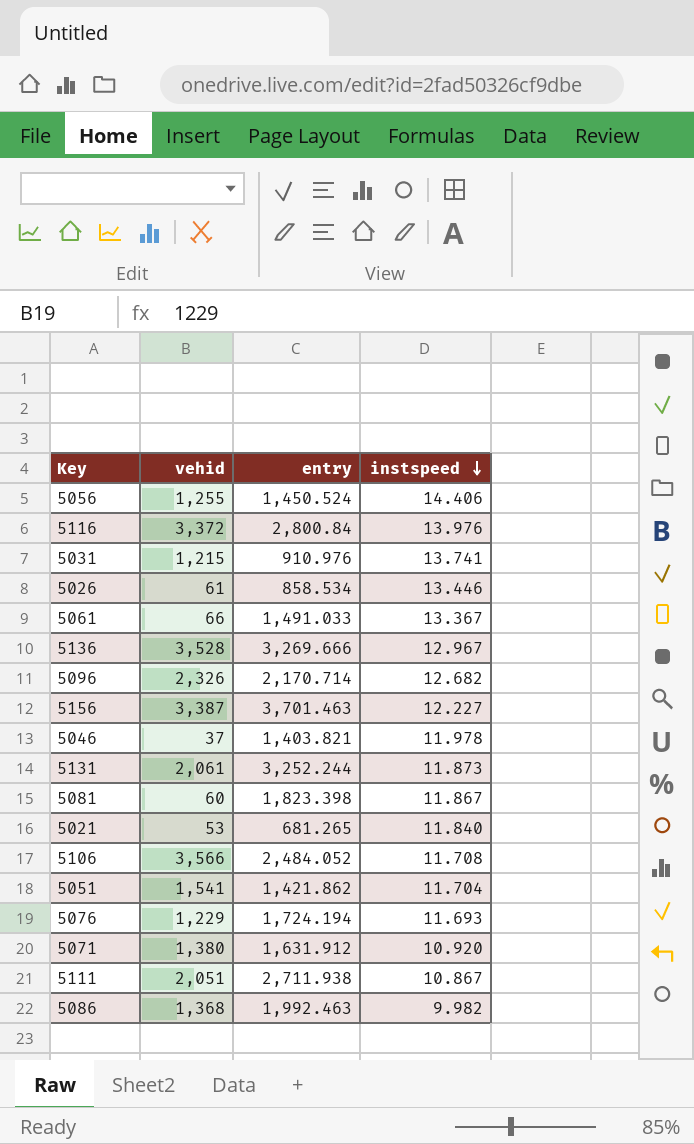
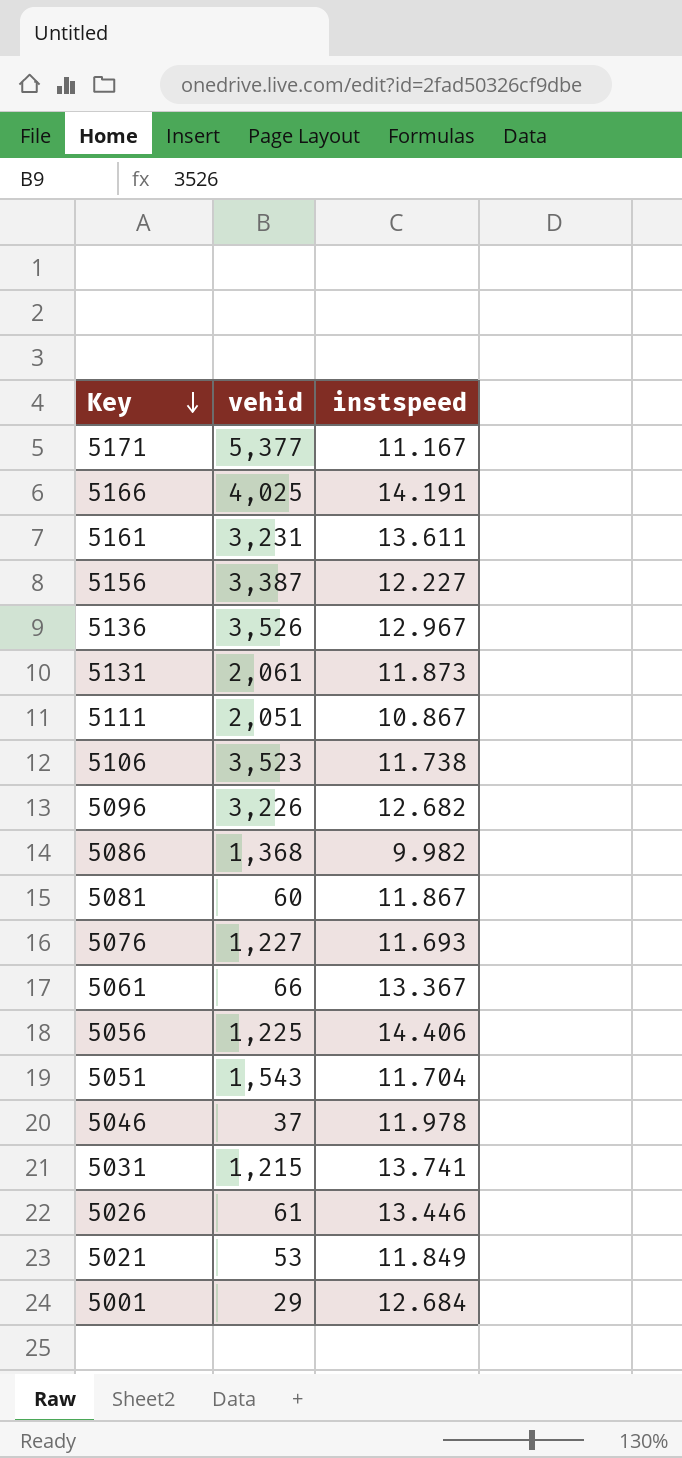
row order: instspeed descending -> Key descending
column entry | position: 3 -> none
row 5116: 3,372 | 2,800.84 | 13.976 -> none
row 5071: 1,380 | 1,631.912 | 10.920 -> none
row 5171: none -> 5,377 | 11.167
row 5166: none -> 4,025 | 14.191
row 5161: none -> 3,231 | 13.611
5136 | vehid: 3,528 -> 3,526
5106 | vehid: 3,566 -> 3,523
5106 | instspeed: 11.708 -> 11.738
5096 | vehid: 2,326 -> 3,226
5076 | vehid: 1,229 -> 1,227
5056 | vehid: 1,255 -> 1,225
5051 | vehid: 1,541 -> 1,543
5021 | instspeed: 11.840 -> 11.849
row 5001: none -> 29 | 12.684

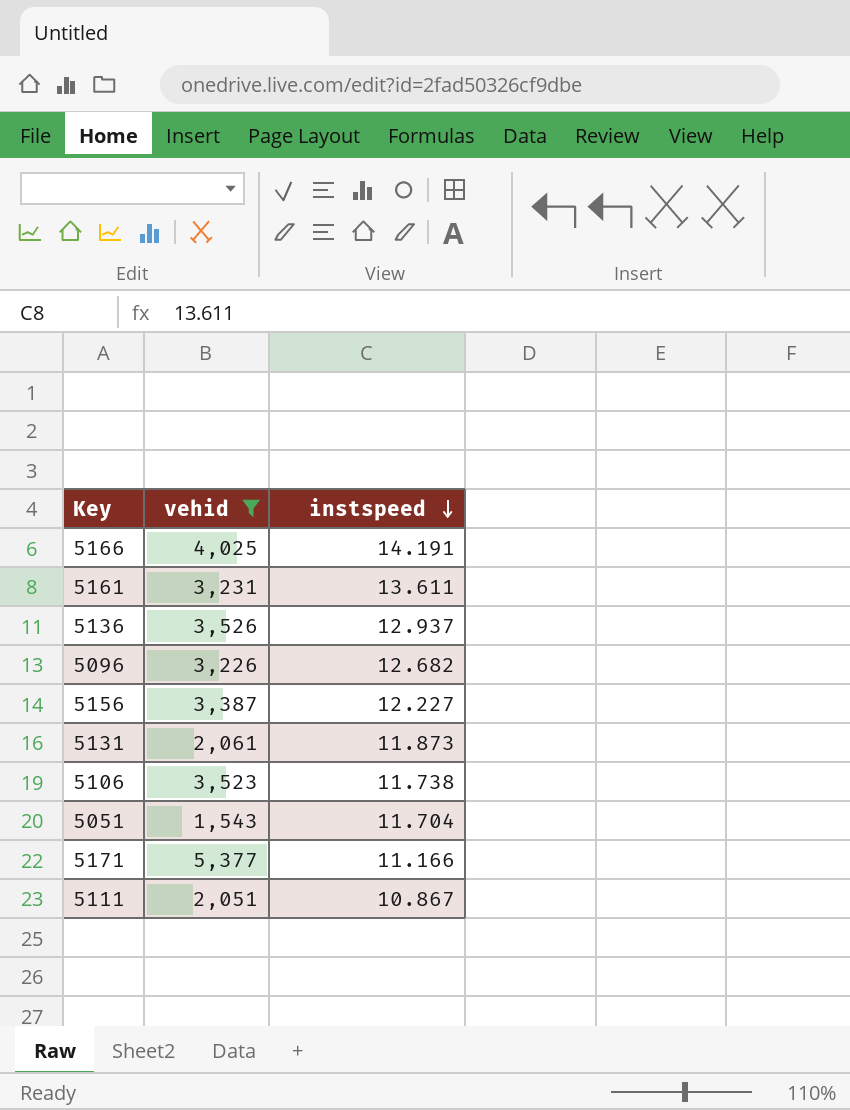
filter: none -> vehid >= 1,543
row order: Key descending -> instspeed descending
5136 | instspeed: 12.967 -> 12.937
5171 | instspeed: 11.167 -> 11.166

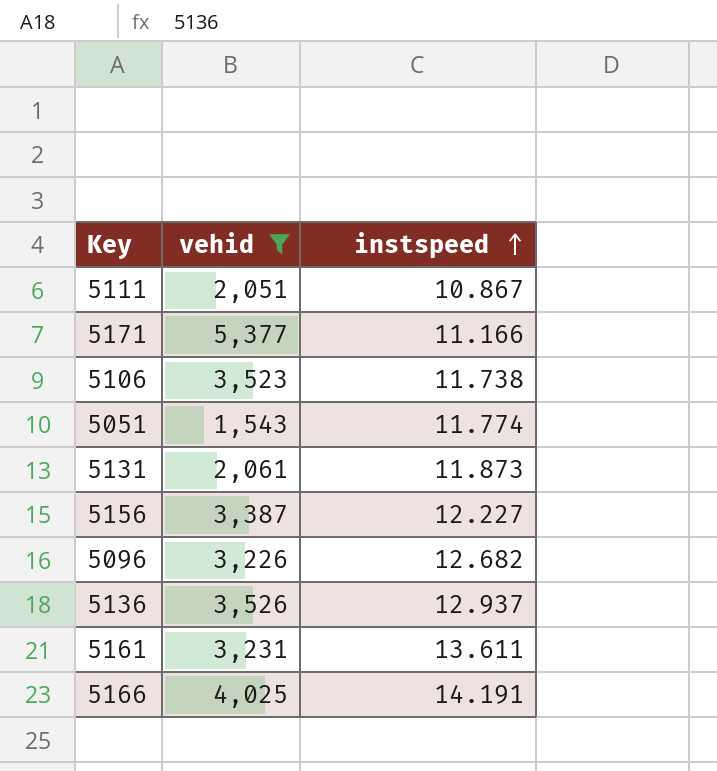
row order: instspeed descending -> instspeed ascending
5051 | instspeed: 11.704 -> 11.774

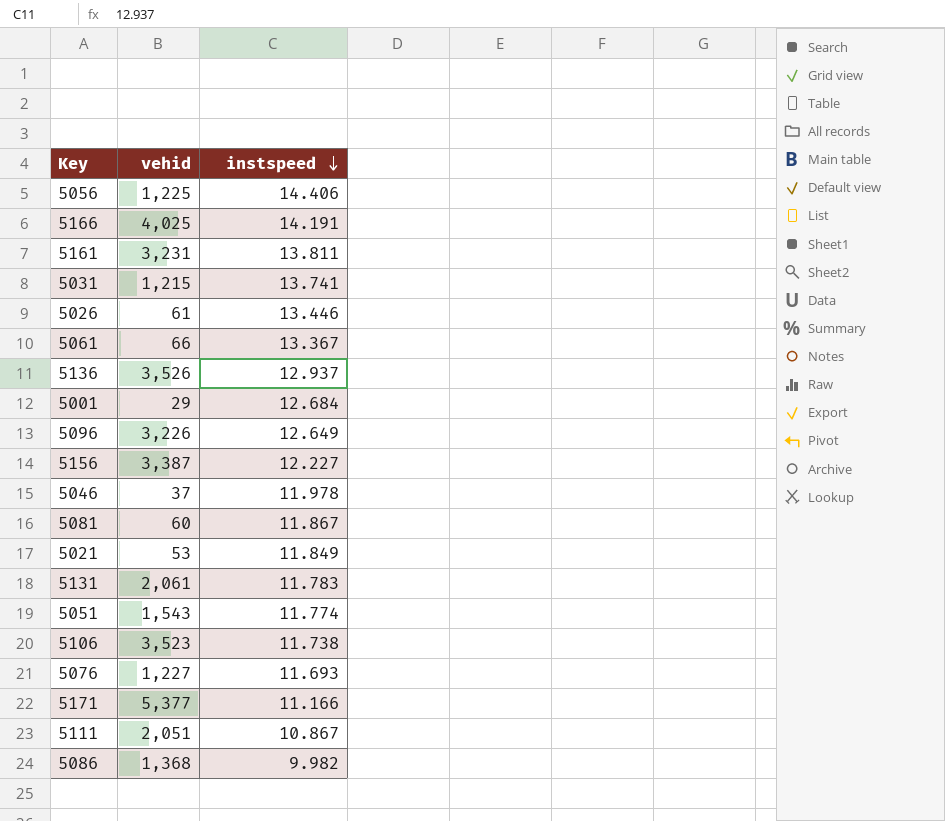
filter: vehid >= 1,543 -> none
row order: instspeed ascending -> instspeed descending
5161 | instspeed: 13.611 -> 13.811
5096 | instspeed: 12.682 -> 12.649
5131 | instspeed: 11.873 -> 11.783

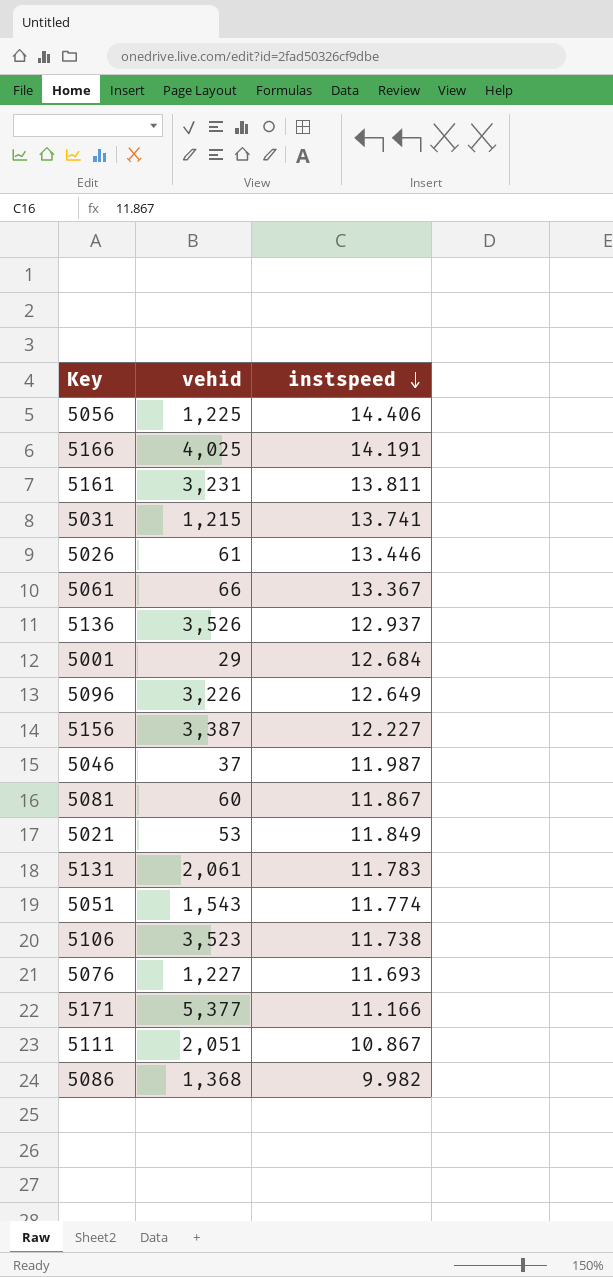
5046 | instspeed: 11.978 -> 11.987

